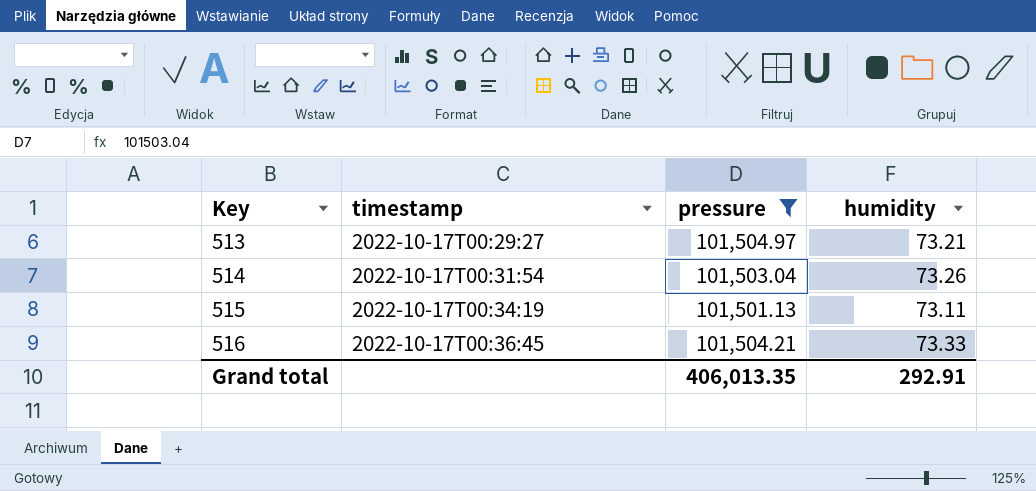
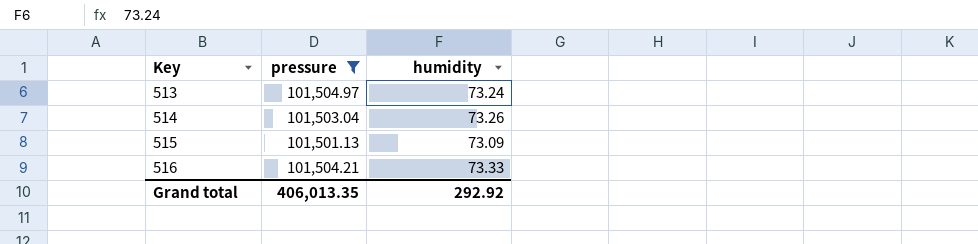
column timestamp | position: 2 -> none
513 | humidity: 73.21 -> 73.24
515 | humidity: 73.11 -> 73.09
Grand total | humidity: 292.91 -> 292.92

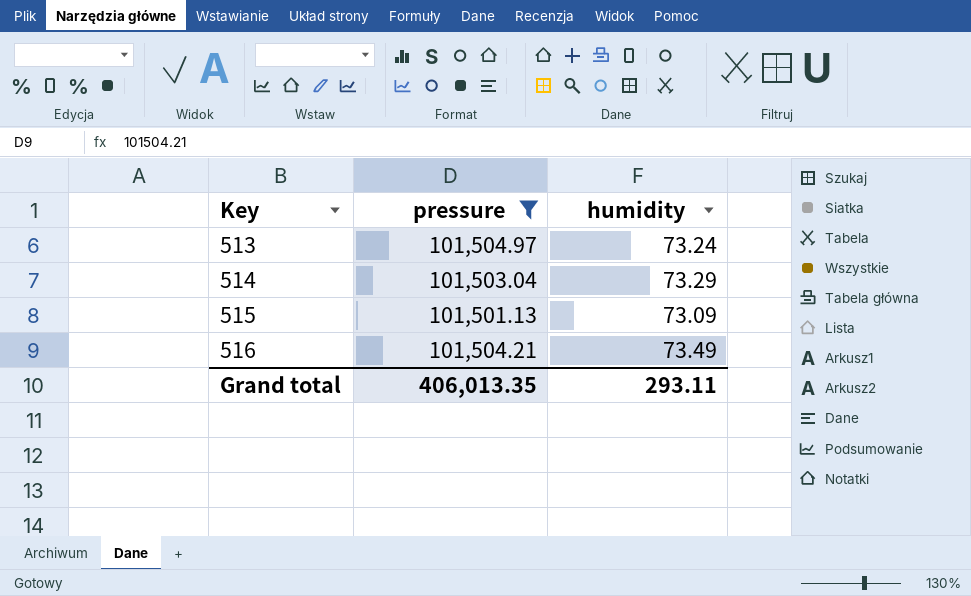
514 | humidity: 73.26 -> 73.29
516 | humidity: 73.33 -> 73.49
Grand total | humidity: 292.92 -> 293.11

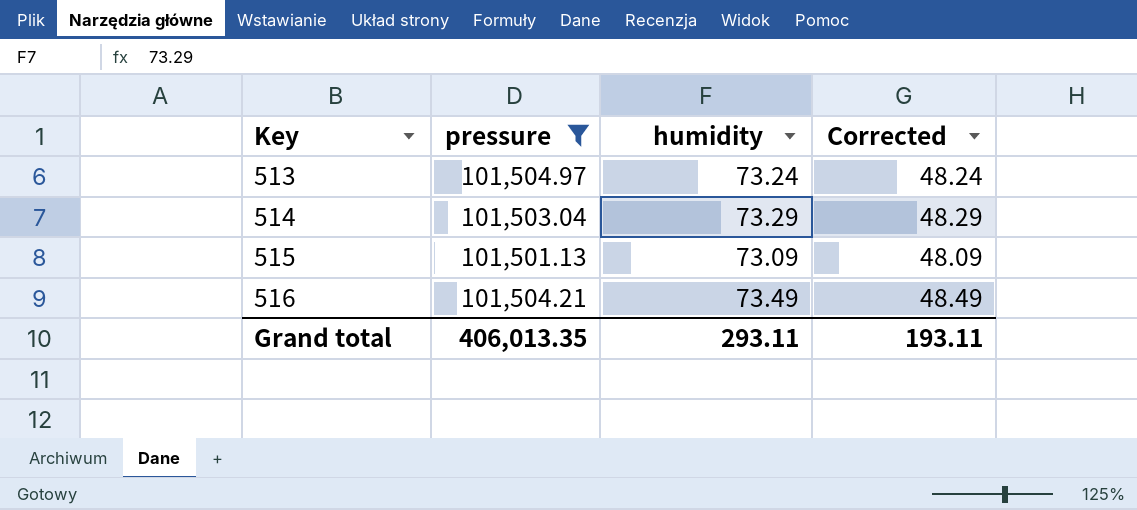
column Corrected | formula: none -> [humidity] - 25

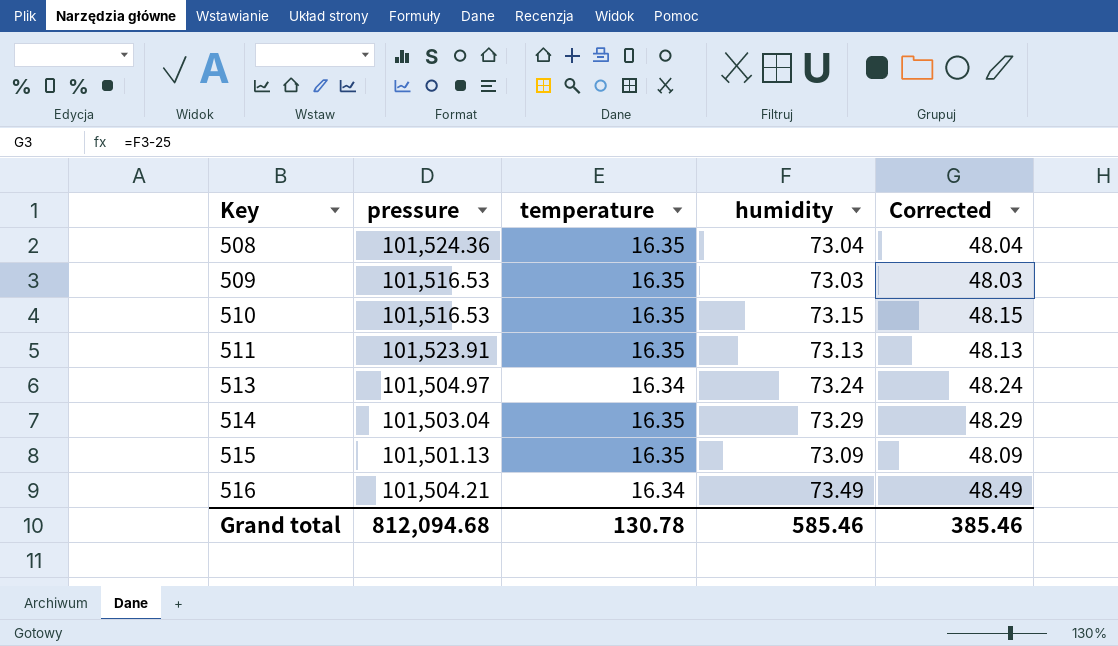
filter: pressure <= 101,504.97 -> none
column temperature | position: none -> 3
Grand total | pressure: 406,013.35 -> 812,094.68
Grand total | humidity: 293.11 -> 585.46
Grand total | Corrected: 193.11 -> 385.46

